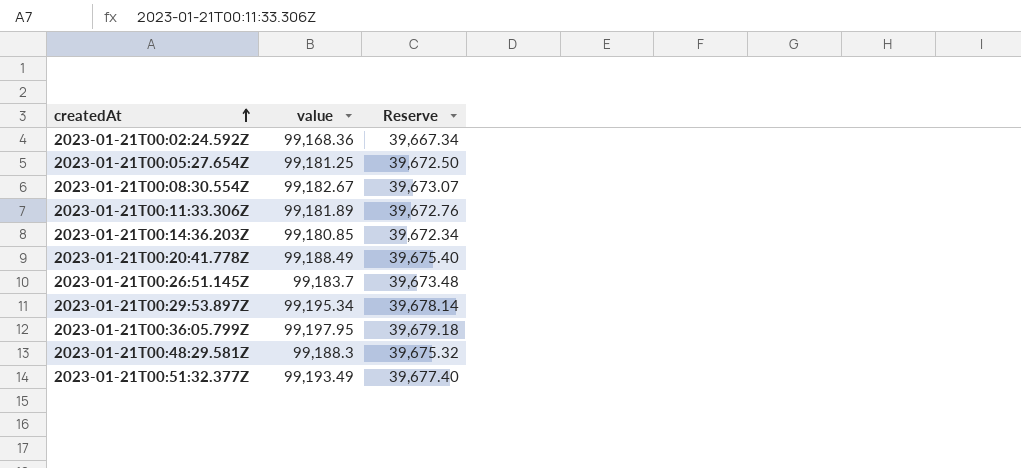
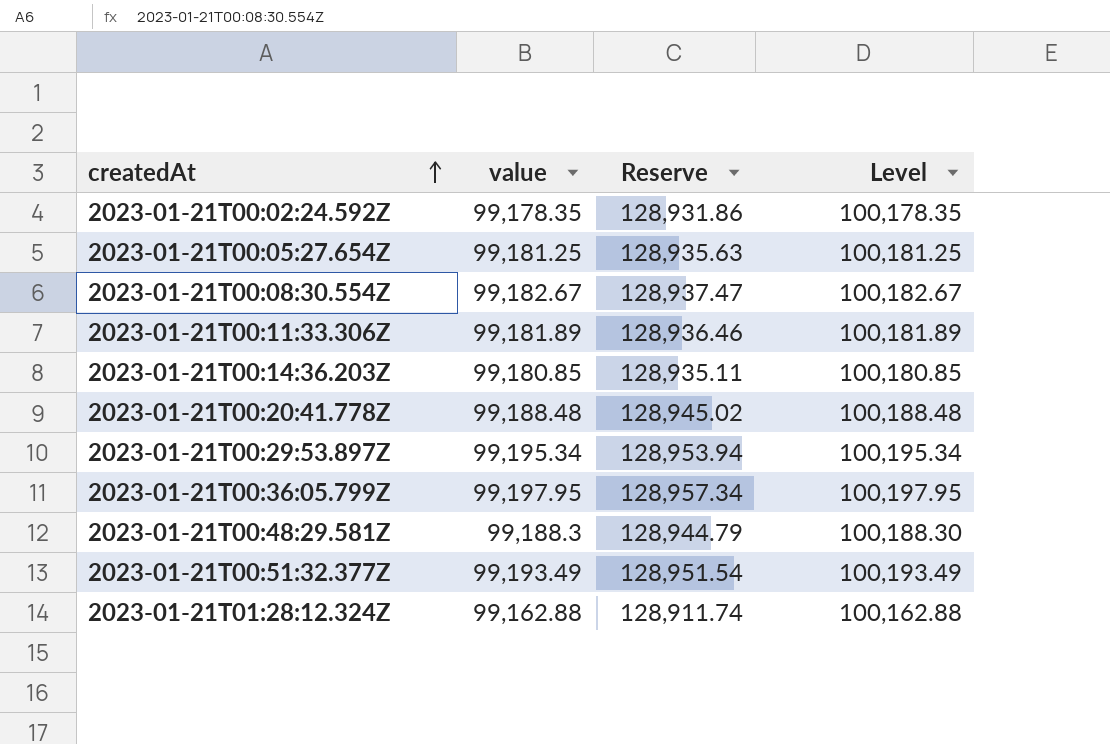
column Reserve | formula: [value] * 0.4 -> [value] * 1.3
column Level | formula: none -> [value] + 1000
row 2023-01-21T00:26:51.145Z: 99,183.7 | 39,673.48 -> none
2023-01-21T00:02:24.592Z | value: 99,168.36 -> 99,178.35
2023-01-21T00:20:41.778Z | value: 99,188.49 -> 99,188.48
row 2023-01-21T01:28:12.324Z: none -> 99,162.88 | 128,911.74 | 100,162.88

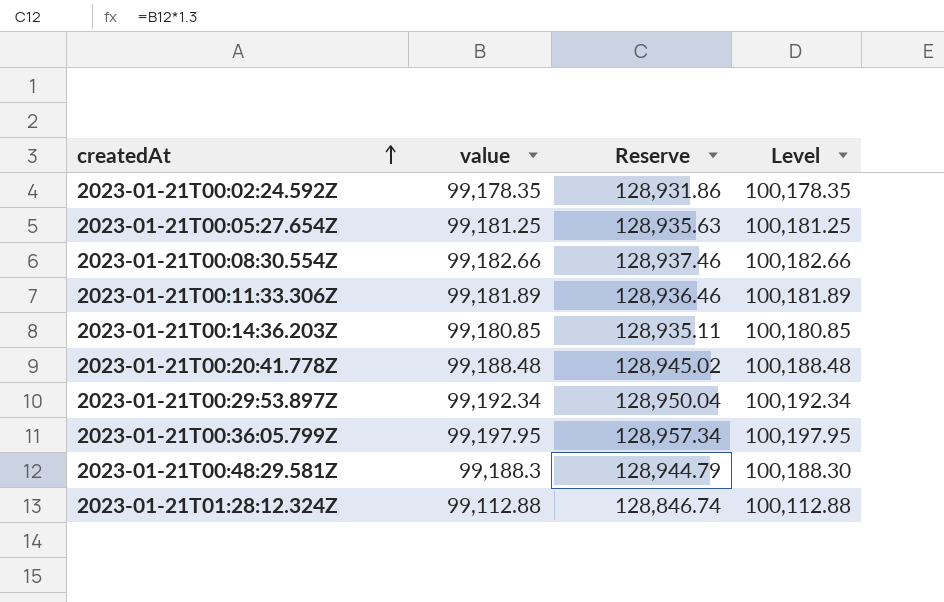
row 2023-01-21T00:51:32.377Z: 99,193.49 | 128,951.54 | 100,193.49 -> none
2023-01-21T00:08:30.554Z | value: 99,182.67 -> 99,182.66
2023-01-21T00:08:30.554Z | Reserve: 128,937.47 -> 128,937.46
2023-01-21T00:08:30.554Z | Level: 100,182.67 -> 100,182.66
2023-01-21T00:29:53.897Z | value: 99,195.34 -> 99,192.34
2023-01-21T00:29:53.897Z | Reserve: 128,953.94 -> 128,950.04
2023-01-21T00:29:53.897Z | Level: 100,195.34 -> 100,192.34
2023-01-21T01:28:12.324Z | value: 99,162.88 -> 99,112.88
2023-01-21T01:28:12.324Z | Reserve: 128,911.74 -> 128,846.74
2023-01-21T01:28:12.324Z | Level: 100,162.88 -> 100,112.88

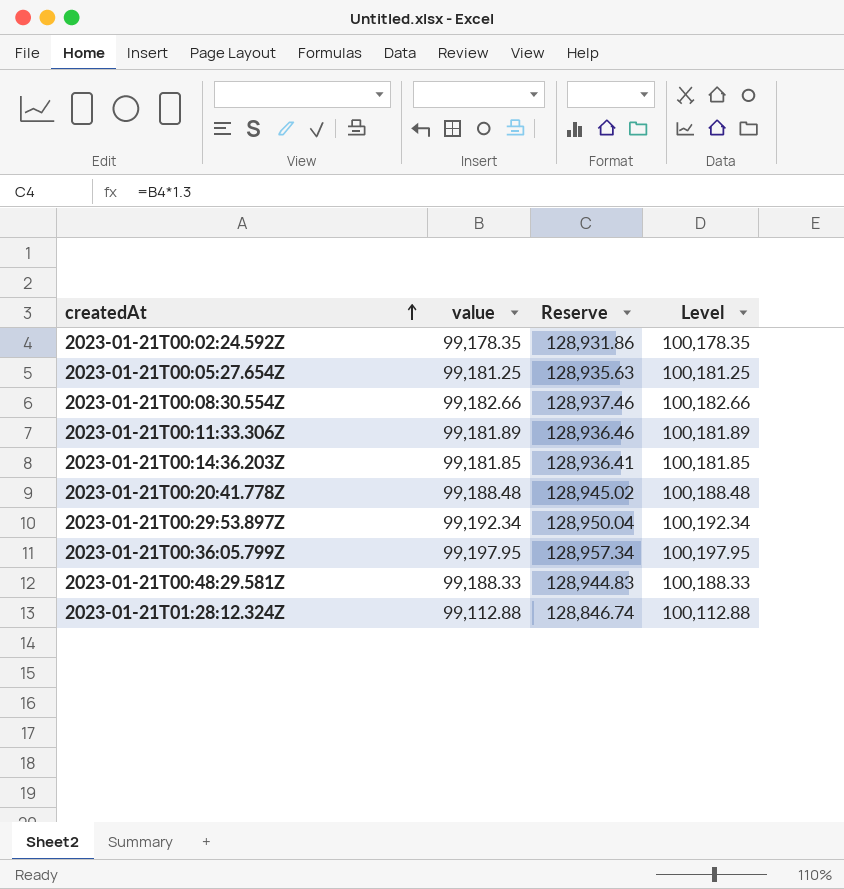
2023-01-21T00:14:36.203Z | value: 99,180.85 -> 99,181.85
2023-01-21T00:14:36.203Z | Reserve: 128,935.11 -> 128,936.41
2023-01-21T00:14:36.203Z | Level: 100,180.85 -> 100,181.85
2023-01-21T00:48:29.581Z | value: 99,188.3 -> 99,188.33
2023-01-21T00:48:29.581Z | Reserve: 128,944.79 -> 128,944.83
2023-01-21T00:48:29.581Z | Level: 100,188.30 -> 100,188.33

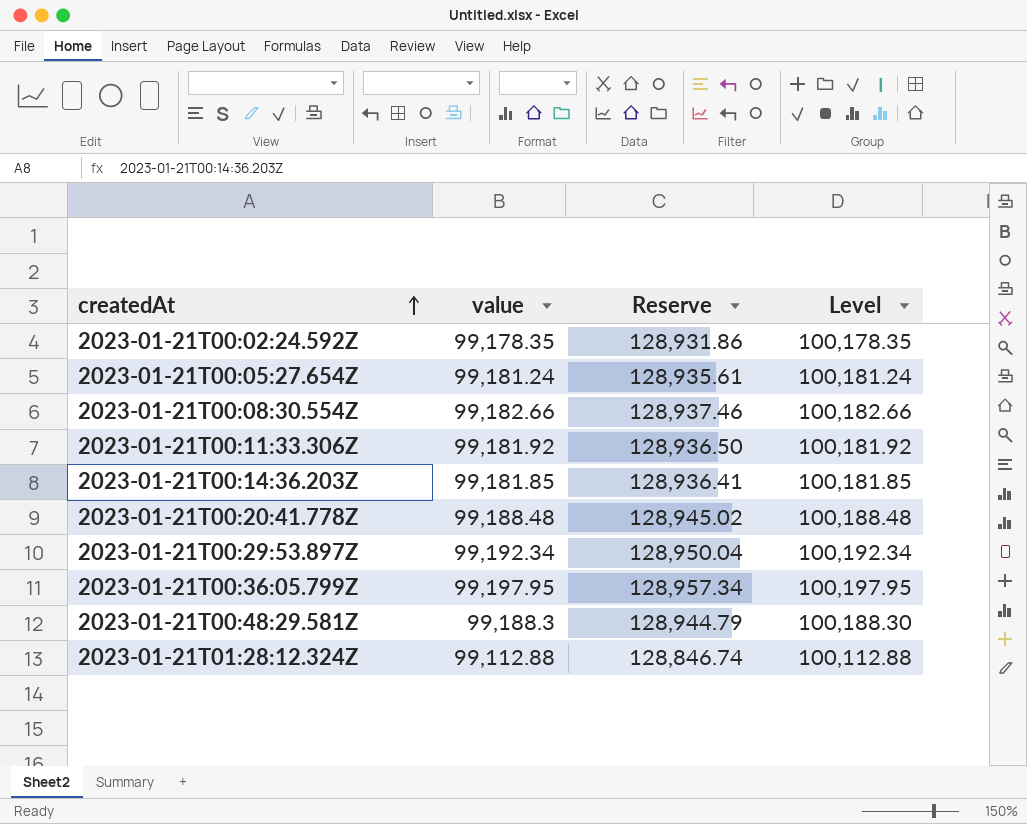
2023-01-21T00:05:27.654Z | value: 99,181.25 -> 99,181.24
2023-01-21T00:05:27.654Z | Reserve: 128,935.63 -> 128,935.61
2023-01-21T00:05:27.654Z | Level: 100,181.25 -> 100,181.24
2023-01-21T00:11:33.306Z | value: 99,181.89 -> 99,181.92
2023-01-21T00:11:33.306Z | Reserve: 128,936.46 -> 128,936.50
2023-01-21T00:11:33.306Z | Level: 100,181.89 -> 100,181.92
2023-01-21T00:48:29.581Z | value: 99,188.33 -> 99,188.3
2023-01-21T00:48:29.581Z | Reserve: 128,944.83 -> 128,944.79
2023-01-21T00:48:29.581Z | Level: 100,188.33 -> 100,188.30

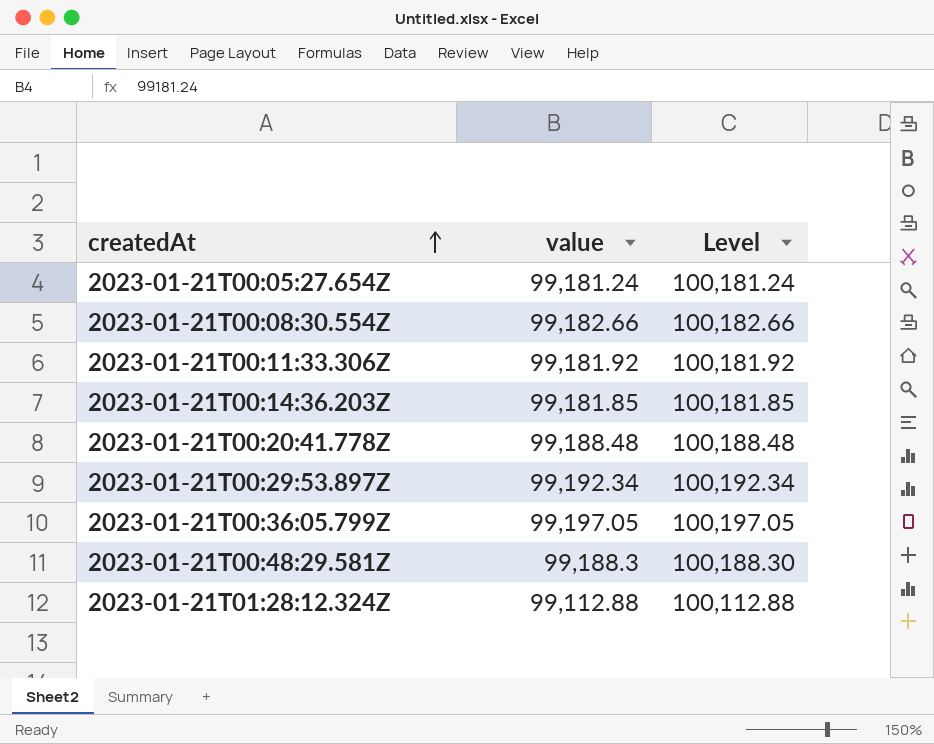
column Reserve | formula: [value] * 1.3 -> none
row 2023-01-21T00:02:24.592Z: 99,178.35 | 128,931.86 | 100,178.35 -> none
2023-01-21T00:36:05.799Z | value: 99,197.95 -> 99,197.05
2023-01-21T00:36:05.799Z | Level: 100,197.95 -> 100,197.05

